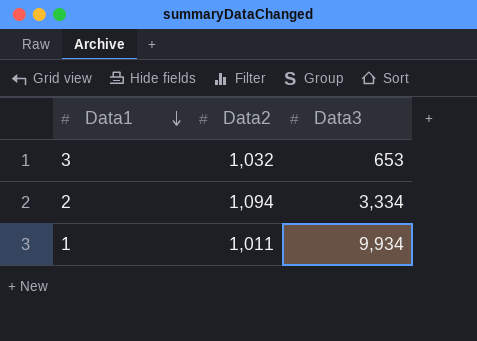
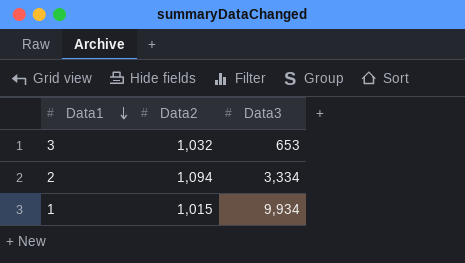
1 | Data2: 1,011 -> 1,015

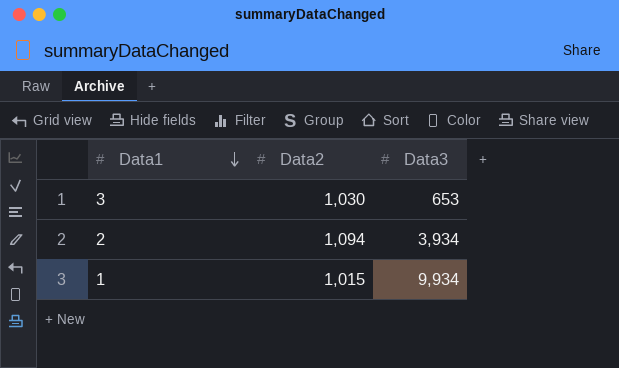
3 | Data2: 1,032 -> 1,030
2 | Data3: 3,334 -> 3,934

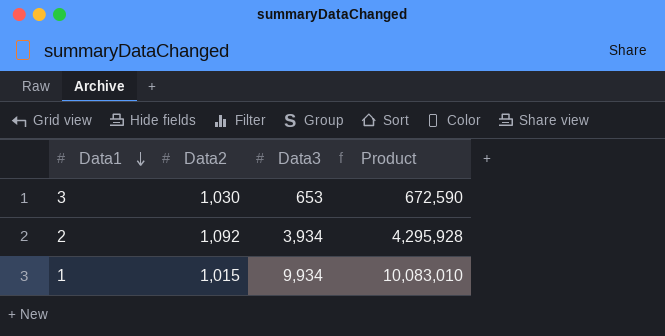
column Product | formula: none -> [Data2] * [Data3]
2 | Data2: 1,094 -> 1,092

